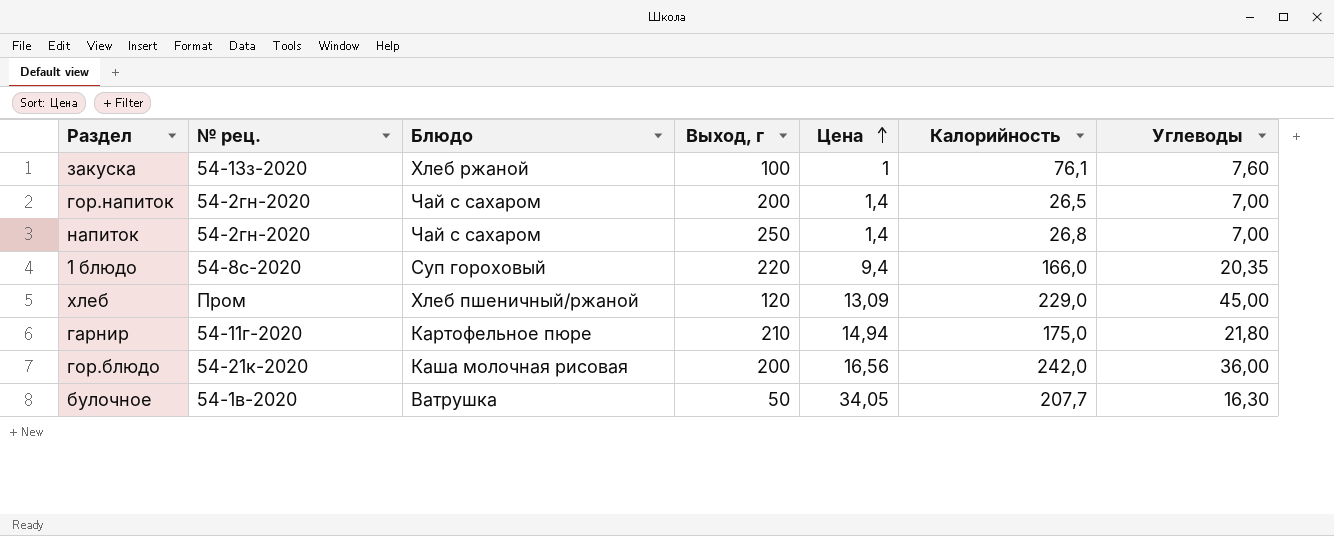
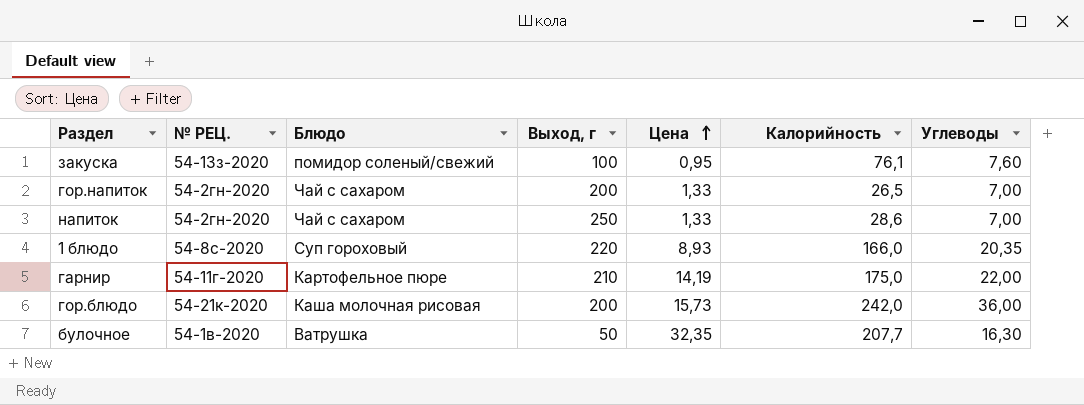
column name: № рец. -> № РЕЦ.
row хлеб: Пром | Хлеб пшеничный/ржаной | 120 | 13,09 | 229,0 | 45,00 -> none
закуска | Блюдо: Хлеб ржаной -> помидор соленый/свежий
закуска | Цена: 1 -> 0,95
гор.напиток | Цена: 1,4 -> 1,33
напиток | Цена: 1,4 -> 1,33
напиток | Калорийность: 26,8 -> 28,6
1 блюдо | Цена: 9,4 -> 8,93
гарнир | Цена: 14,94 -> 14,19
гарнир | Углеводы: 21,80 -> 22,00
гор.блюдо | Цена: 16,56 -> 15,73
булочное | Цена: 34,05 -> 32,35

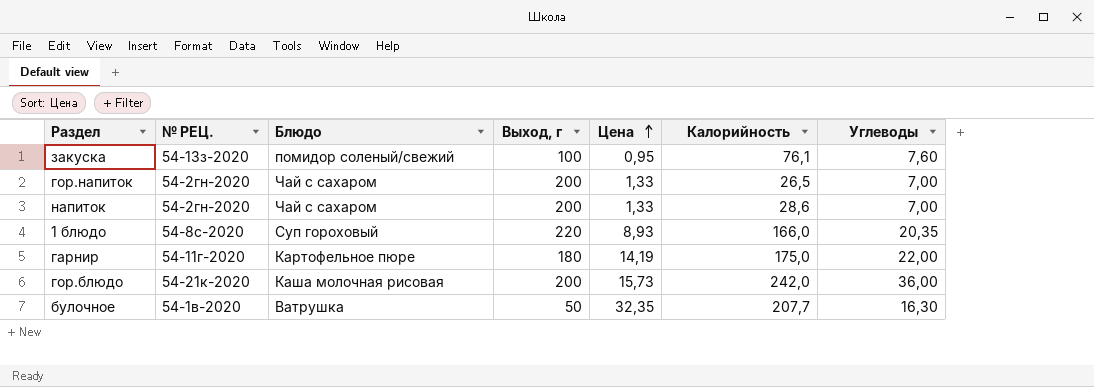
напиток | Выход, г: 250 -> 200
гарнир | Выход, г: 210 -> 180

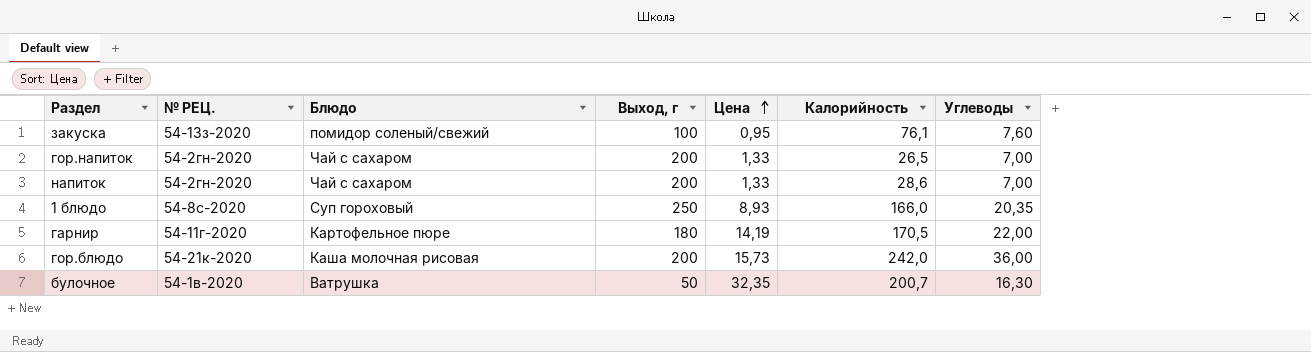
1 блюдо | Выход, г: 220 -> 250
гарнир | Калорийность: 175,0 -> 170,5
булочное | Калорийность: 207,7 -> 200,7

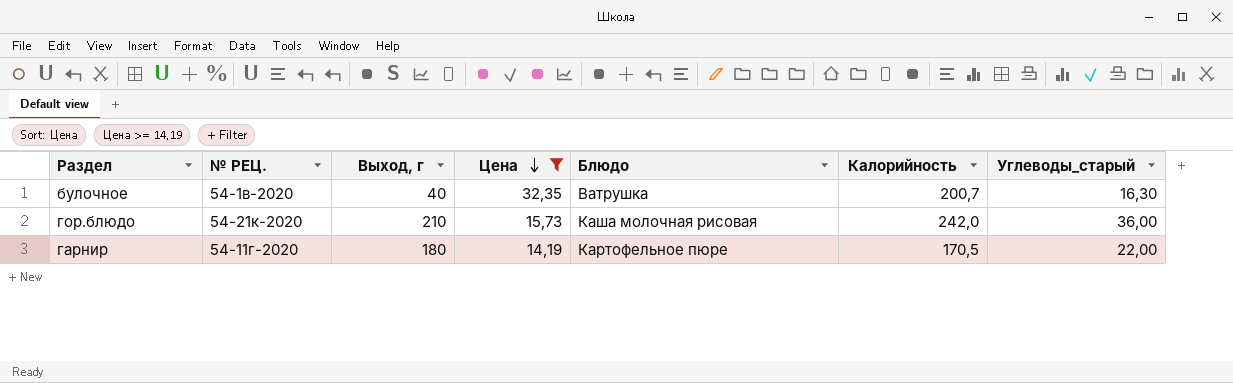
filter: none -> Цена >= 14,19
row order: Цена ascending -> Цена descending
column Блюдо | position: 3 -> 5
column name: Углеводы -> Углеводы_старый
булочное | Выход, г: 50 -> 40
гор.блюдо | Выход, г: 200 -> 210

